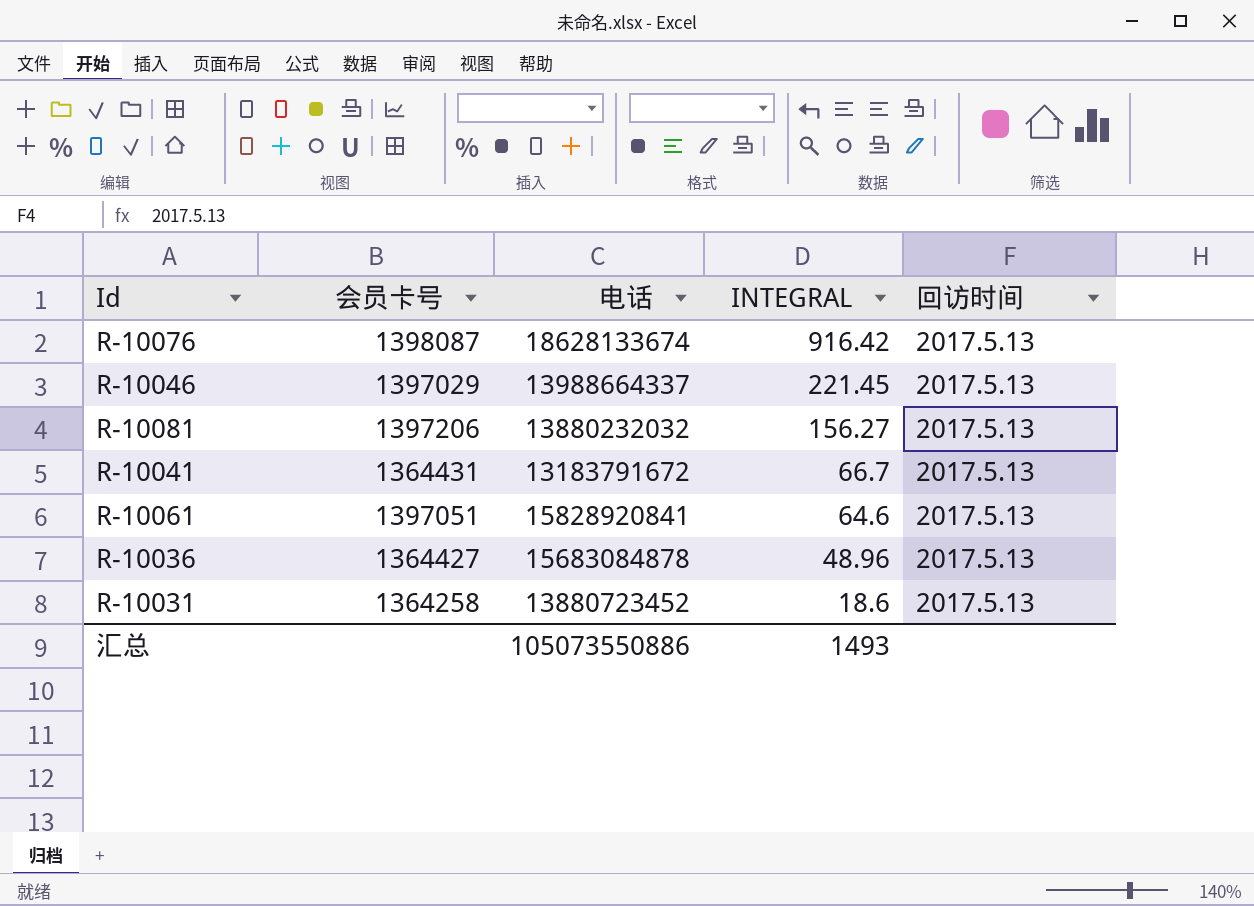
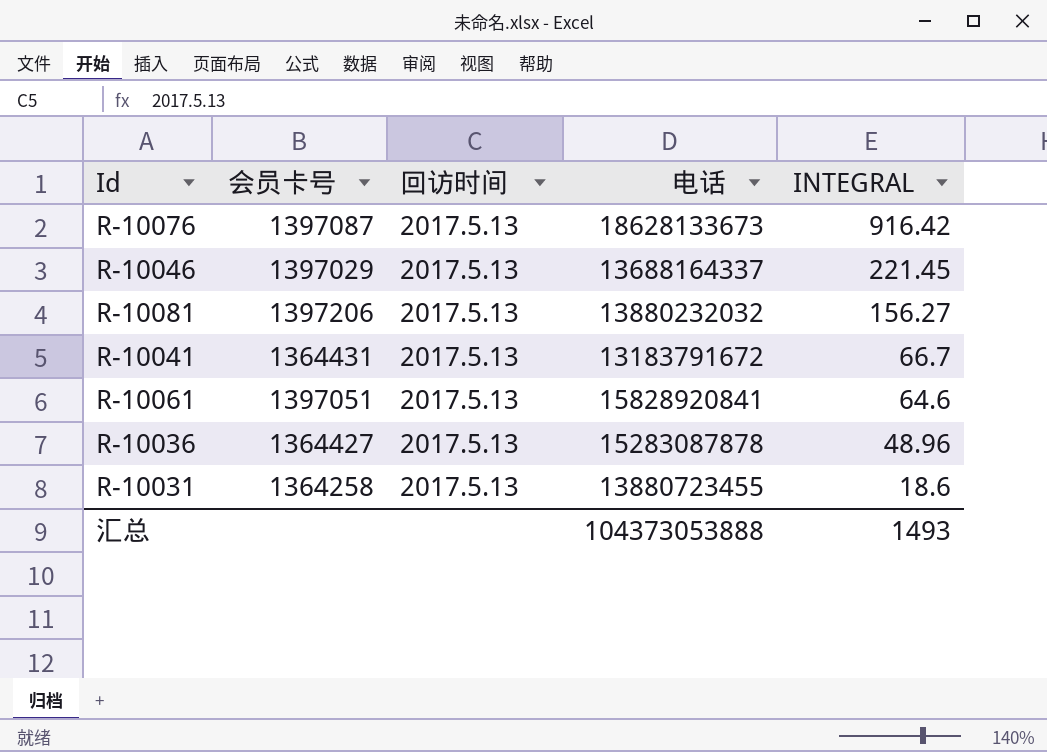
column 回访时间 | position: 5 -> 3
R-10076 | 会员卡号: 1398087 -> 1397087
R-10076 | 电话: 18628133674 -> 18628133673
R-10046 | 电话: 13988664337 -> 13688164337
R-10036 | 电话: 15683084878 -> 15283087878
R-10031 | 电话: 13880723452 -> 13880723455
汇总 | 电话: 105073550886 -> 104373053888

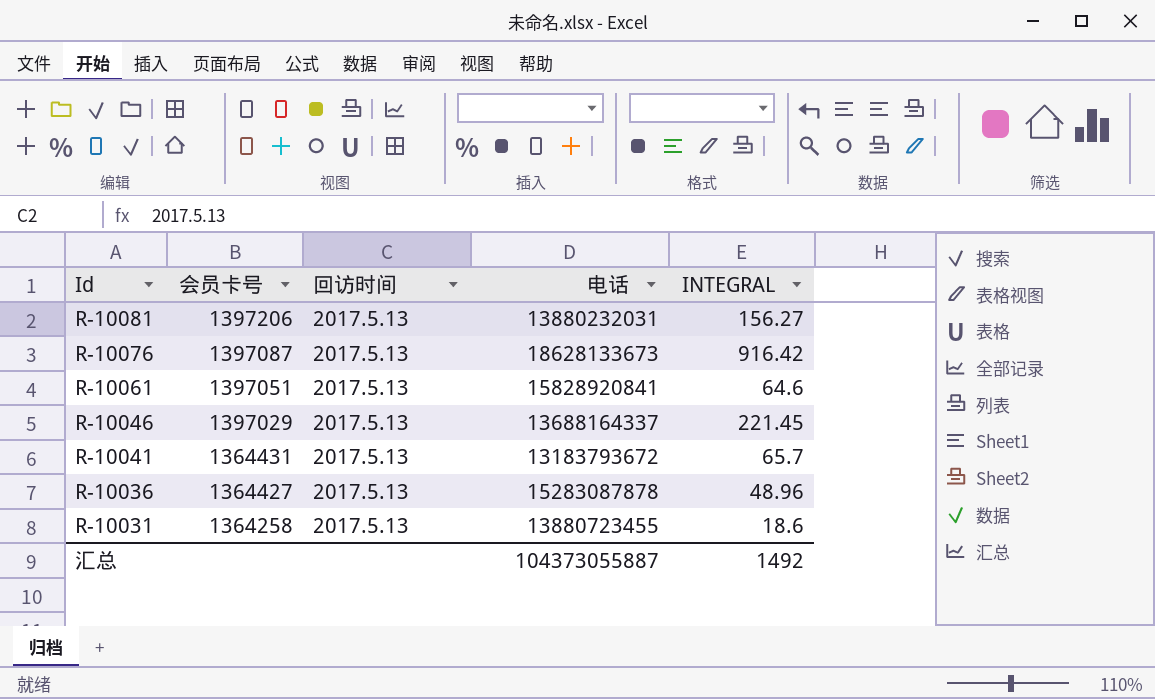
row order: INTEGRAL descending -> Id descending
R-10081 | 电话: 13880232032 -> 13880232031
R-10041 | 电话: 13183791672 -> 13183793672
R-10041 | INTEGRAL: 66.7 -> 65.7
汇总 | 电话: 104373053888 -> 104373055887
汇总 | INTEGRAL: 1493 -> 1492

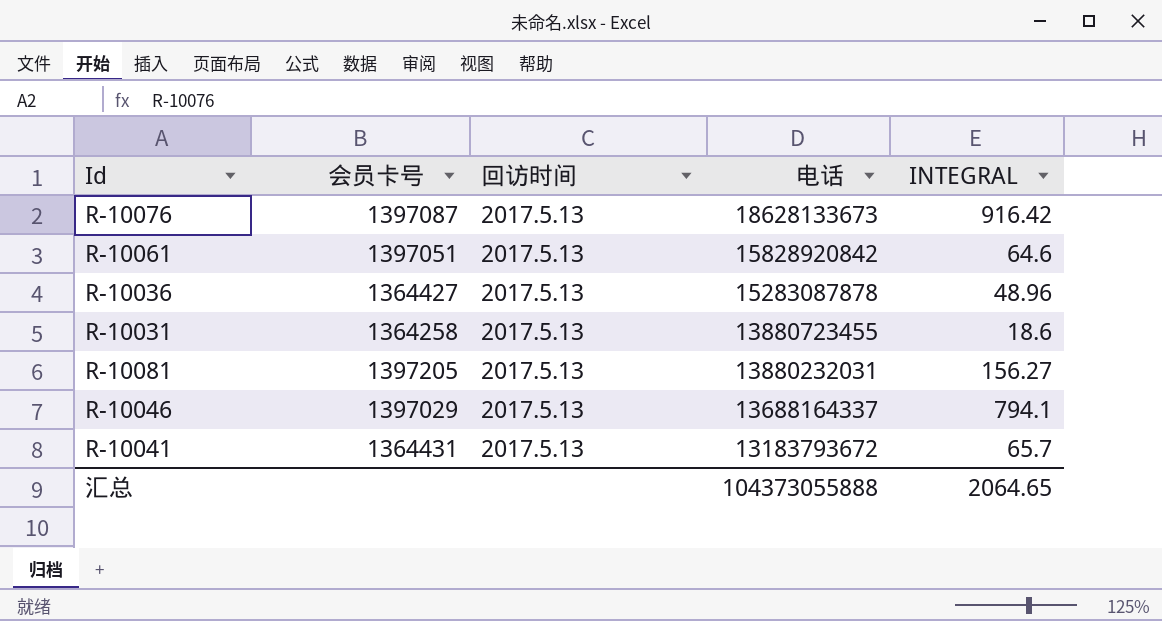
row order: Id descending -> 电话 descending
R-10061 | 电话: 15828920841 -> 15828920842
R-10081 | 会员卡号: 1397206 -> 1397205
R-10046 | INTEGRAL: 221.45 -> 794.1
汇总 | 电话: 104373055887 -> 104373055888
汇总 | INTEGRAL: 1492 -> 2064.65

